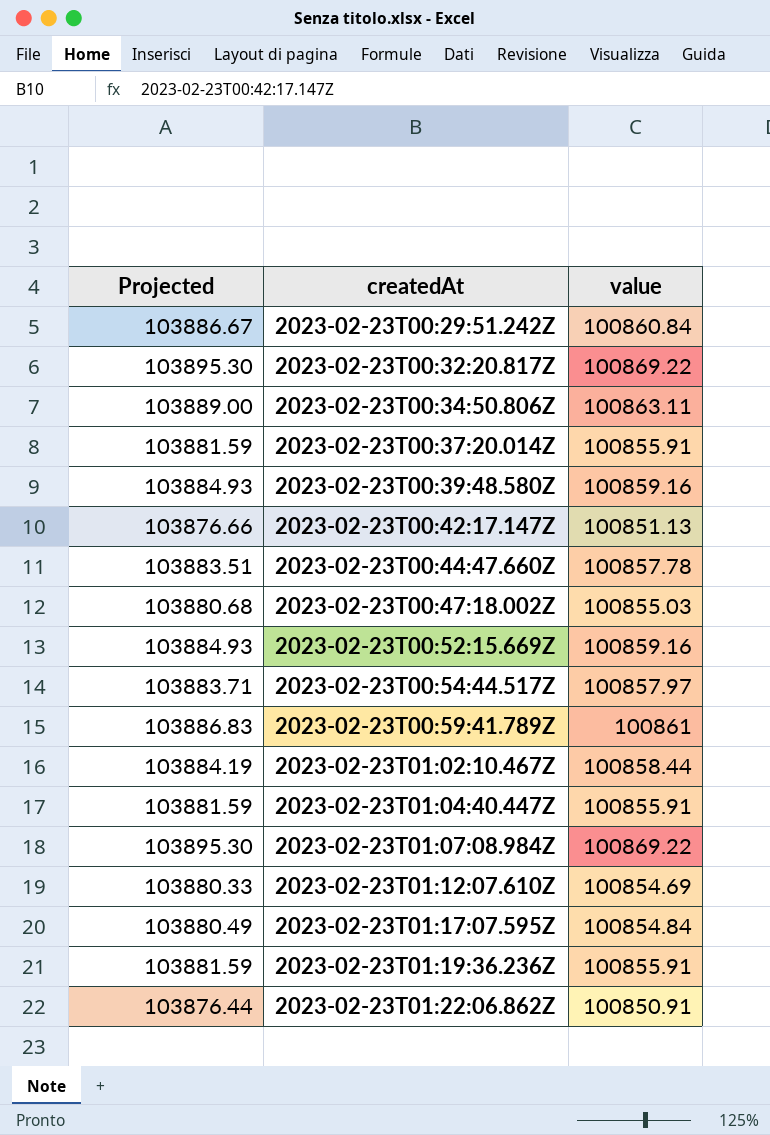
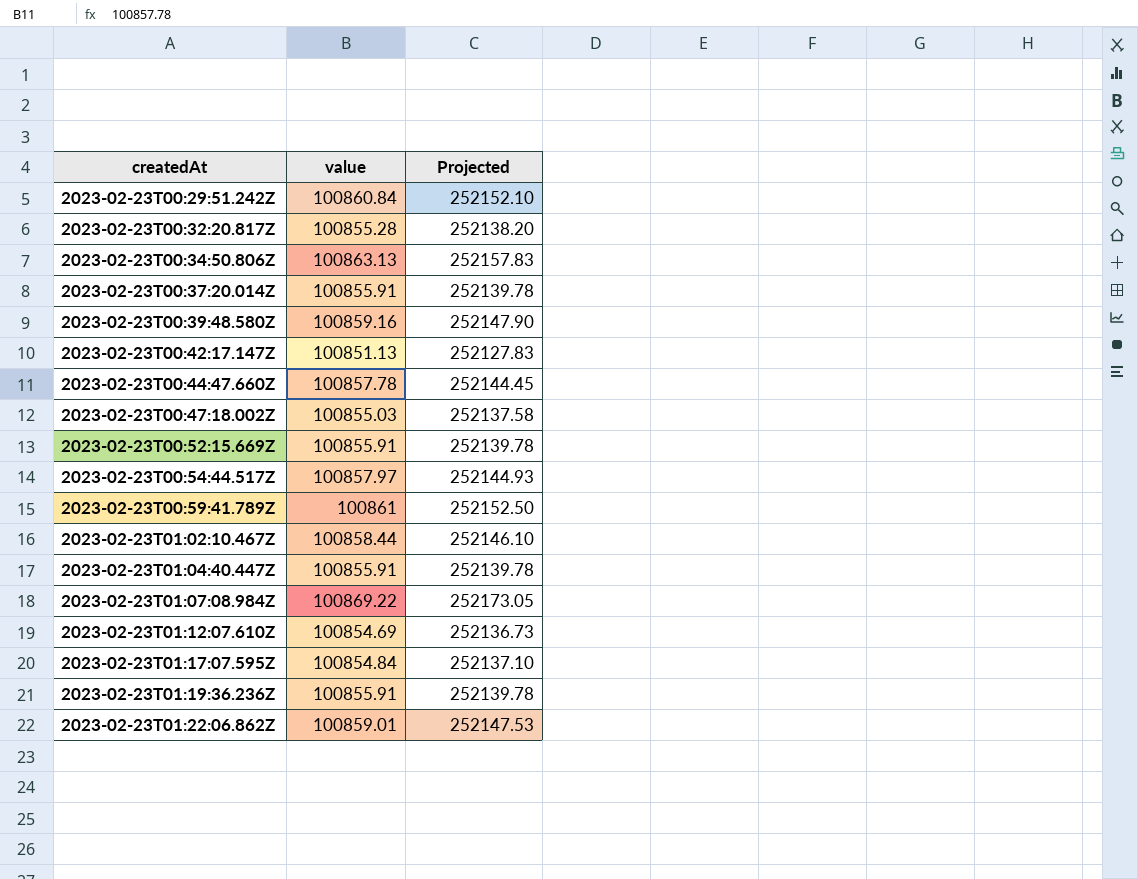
column Projected | formula: [value] * 1.03 -> [value] * 2.5
column Projected | position: 1 -> 3
2023-02-23T00:32:20.817Z | value: 100869.22 -> 100855.28
2023-02-23T00:34:50.806Z | value: 100863.11 -> 100863.13
2023-02-23T00:52:15.669Z | value: 100859.16 -> 100855.91
2023-02-23T01:22:06.862Z | value: 100850.91 -> 100859.01

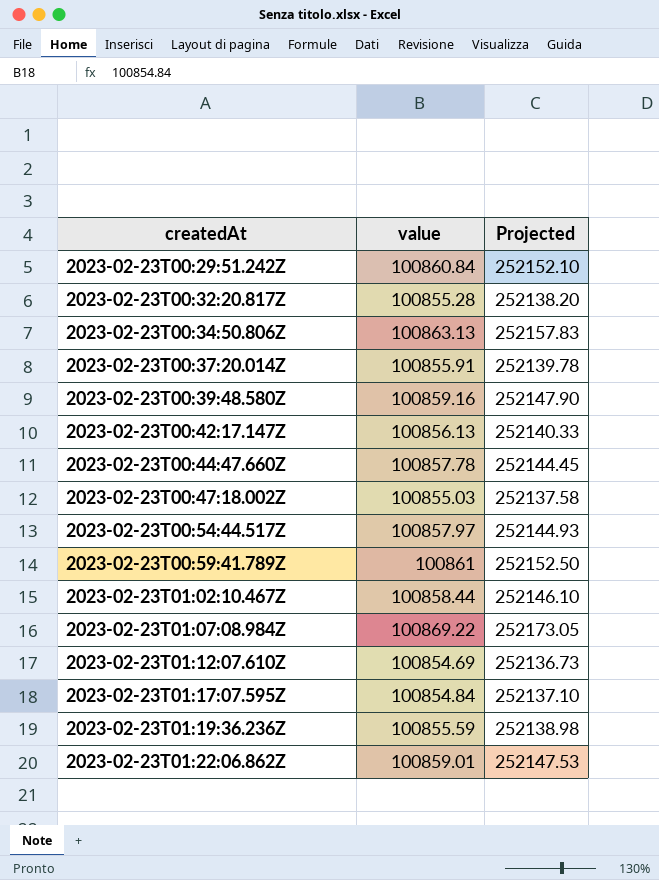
row 2023-02-23T00:52:15.669Z: 100855.91 | 252139.78 -> none
row 2023-02-23T01:04:40.447Z: 100855.91 | 252139.78 -> none
2023-02-23T00:42:17.147Z | value: 100851.13 -> 100856.13
2023-02-23T00:42:17.147Z | Projected: 252127.83 -> 252140.33
2023-02-23T01:19:36.236Z | value: 100855.91 -> 100855.59
2023-02-23T01:19:36.236Z | Projected: 252139.78 -> 252138.98

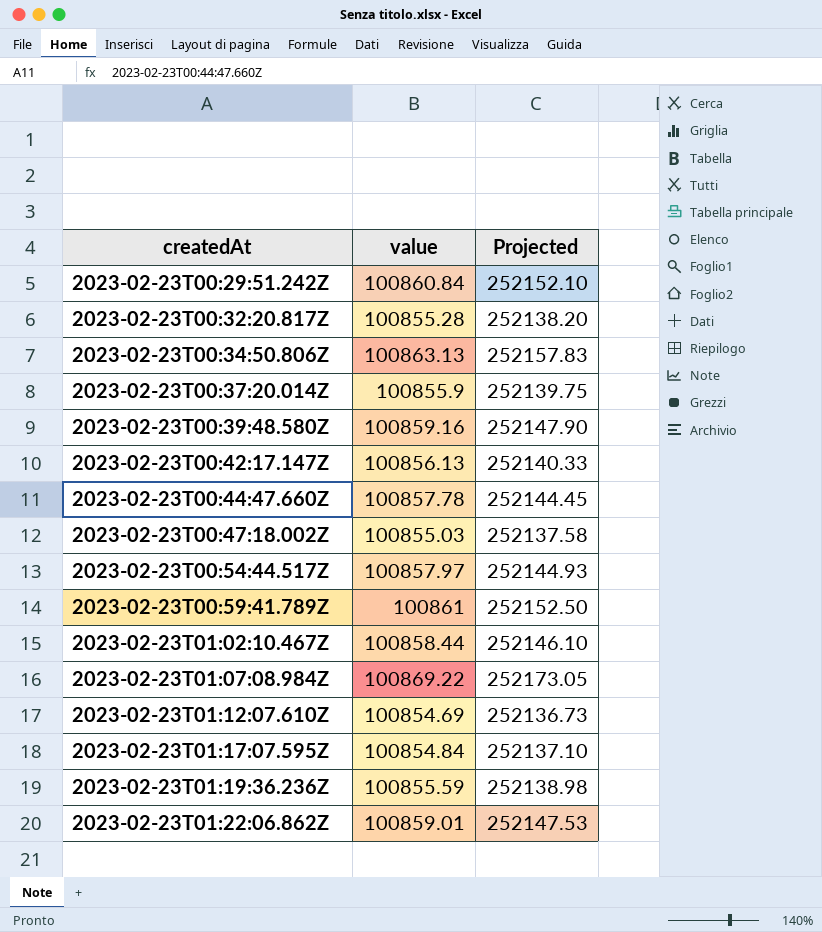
2023-02-23T00:37:20.014Z | value: 100855.91 -> 100855.9
2023-02-23T00:37:20.014Z | Projected: 252139.78 -> 252139.75

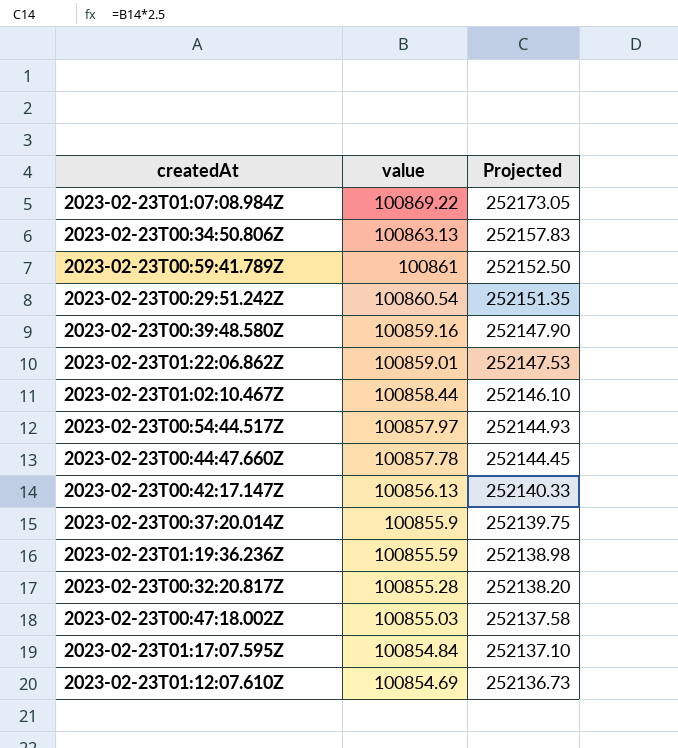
row order: createdAt ascending -> value descending
2023-02-23T00:29:51.242Z | value: 100860.84 -> 100860.54
2023-02-23T00:29:51.242Z | Projected: 252152.10 -> 252151.35

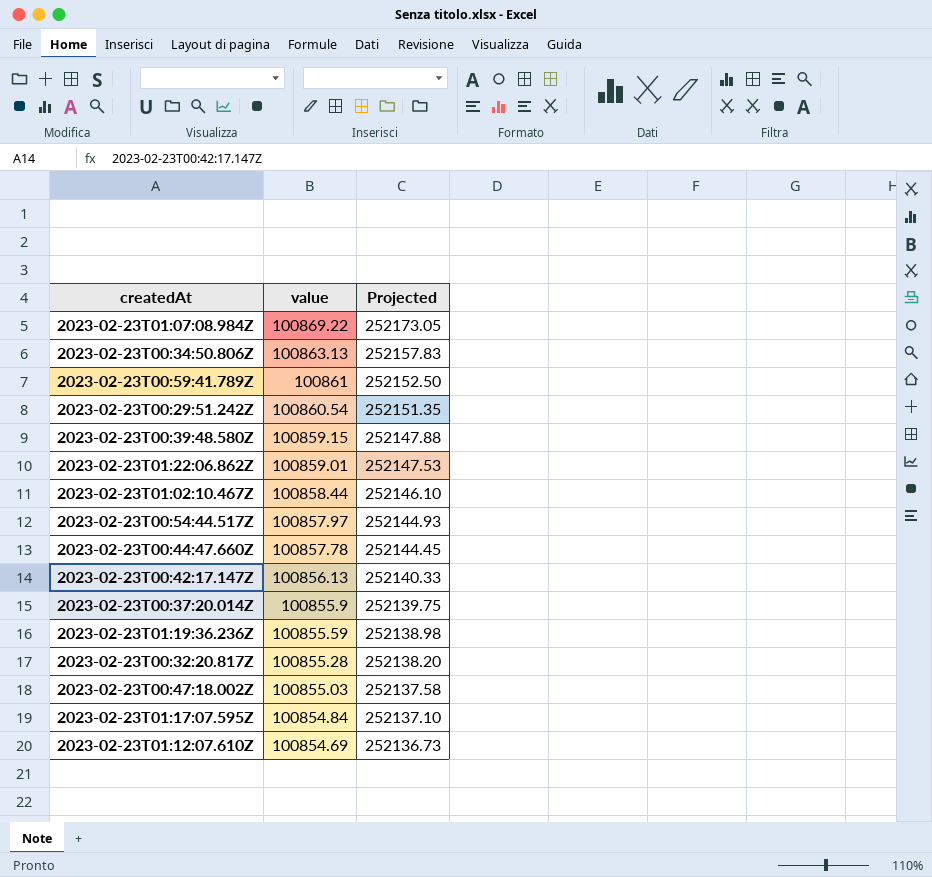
2023-02-23T00:39:48.580Z | value: 100859.16 -> 100859.15
2023-02-23T00:39:48.580Z | Projected: 252147.90 -> 252147.88

